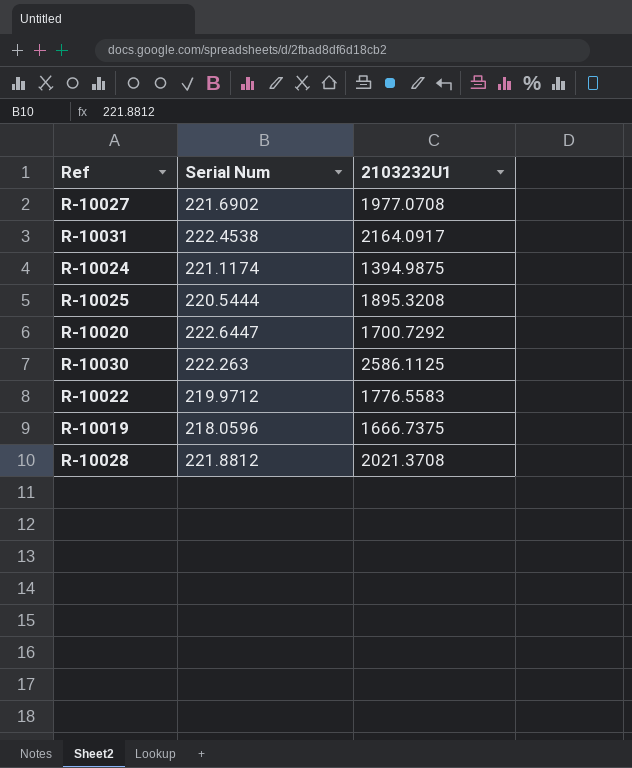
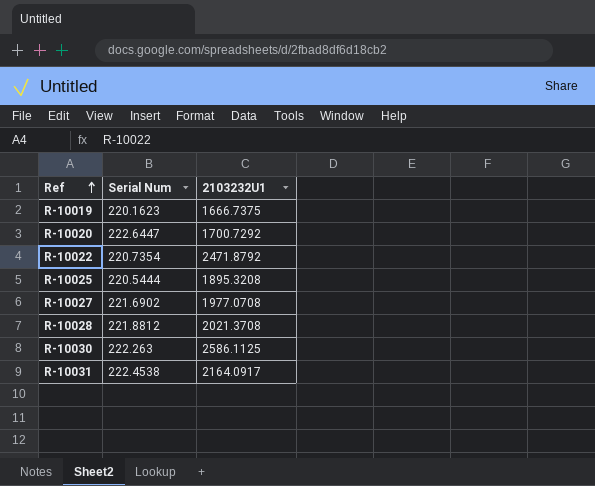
row order: none -> Ref ascending
row R-10024: 221.1174 | 1394.9875 -> none
R-10019 | Serial Num: 218.0596 -> 220.1623
R-10022 | Serial Num: 219.9712 -> 220.7354
R-10022 | 2103232U1: 1776.5583 -> 2471.8792

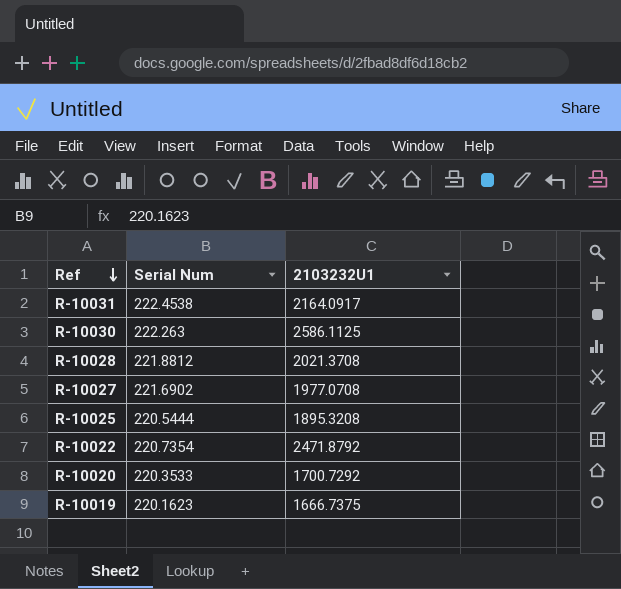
row order: Ref ascending -> Ref descending
R-10020 | Serial Num: 222.6447 -> 220.3533

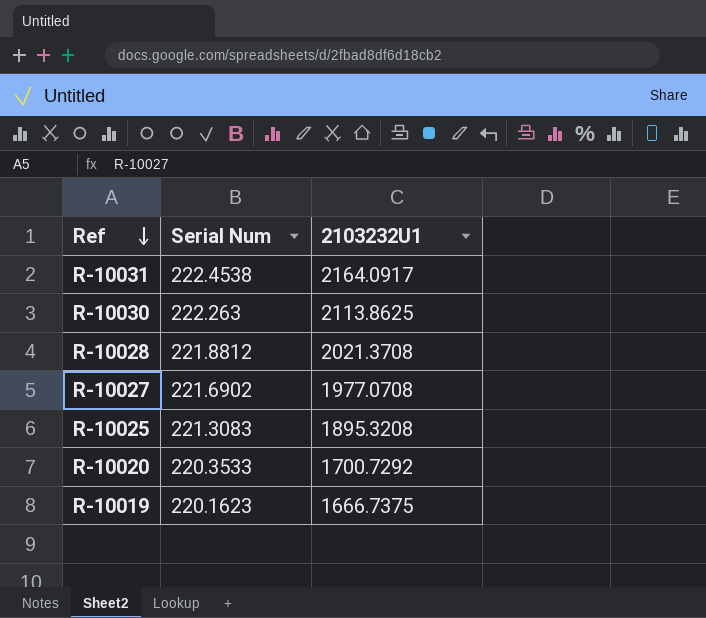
row R-10022: 220.7354 | 2471.8792 -> none
R-10030 | 2103232U1: 2586.1125 -> 2113.8625
R-10025 | Serial Num: 220.5444 -> 221.3083

